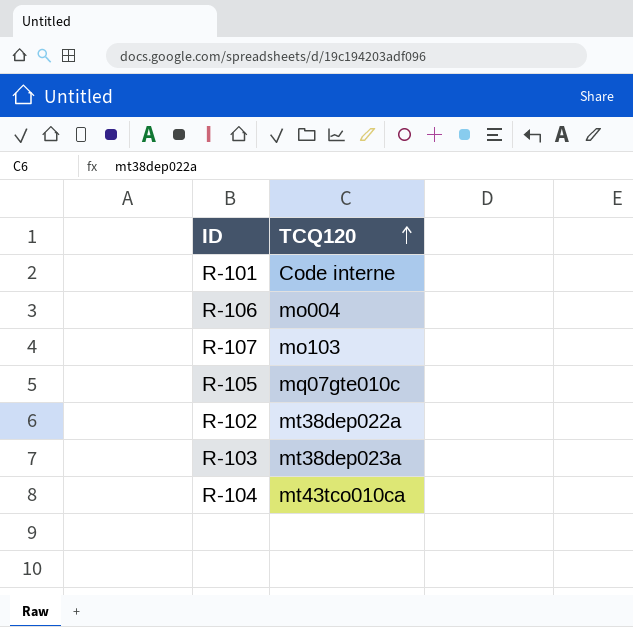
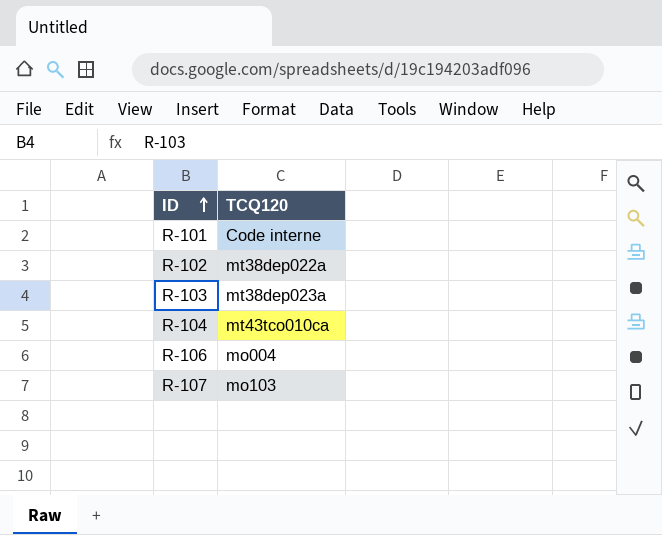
row order: TCQ120 ascending -> ID ascending
row R-105: mq07gte010c -> none

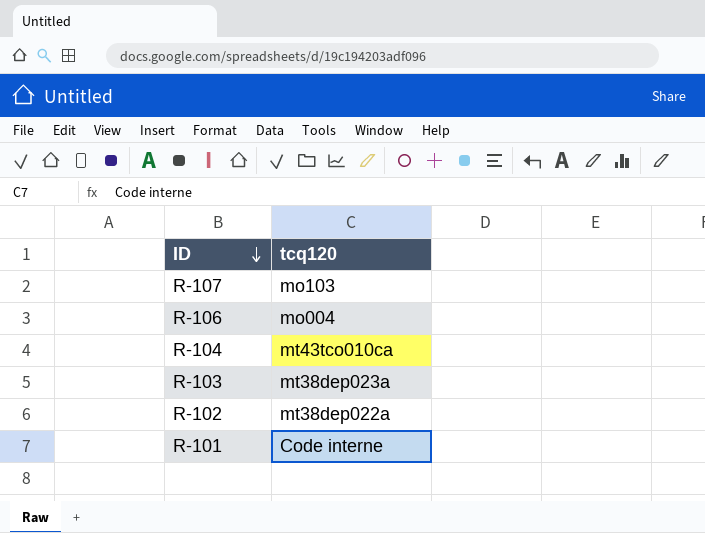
row order: ID ascending -> ID descending
column name: TCQ120 -> tcq120

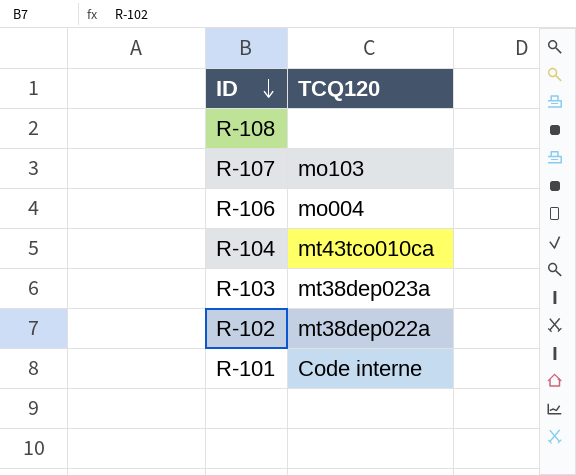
column name: tcq120 -> TCQ120
row R-108: none -> none

